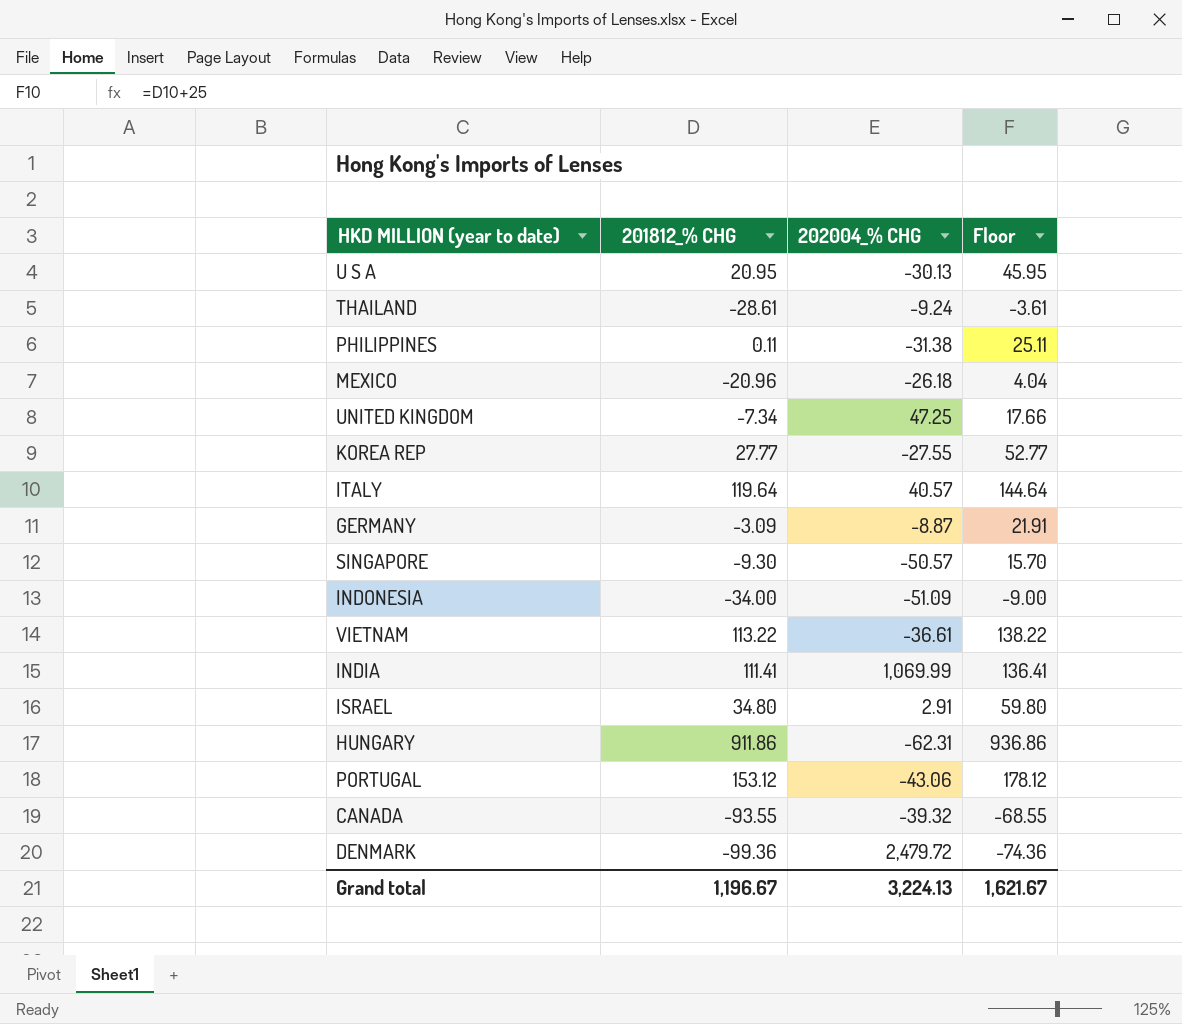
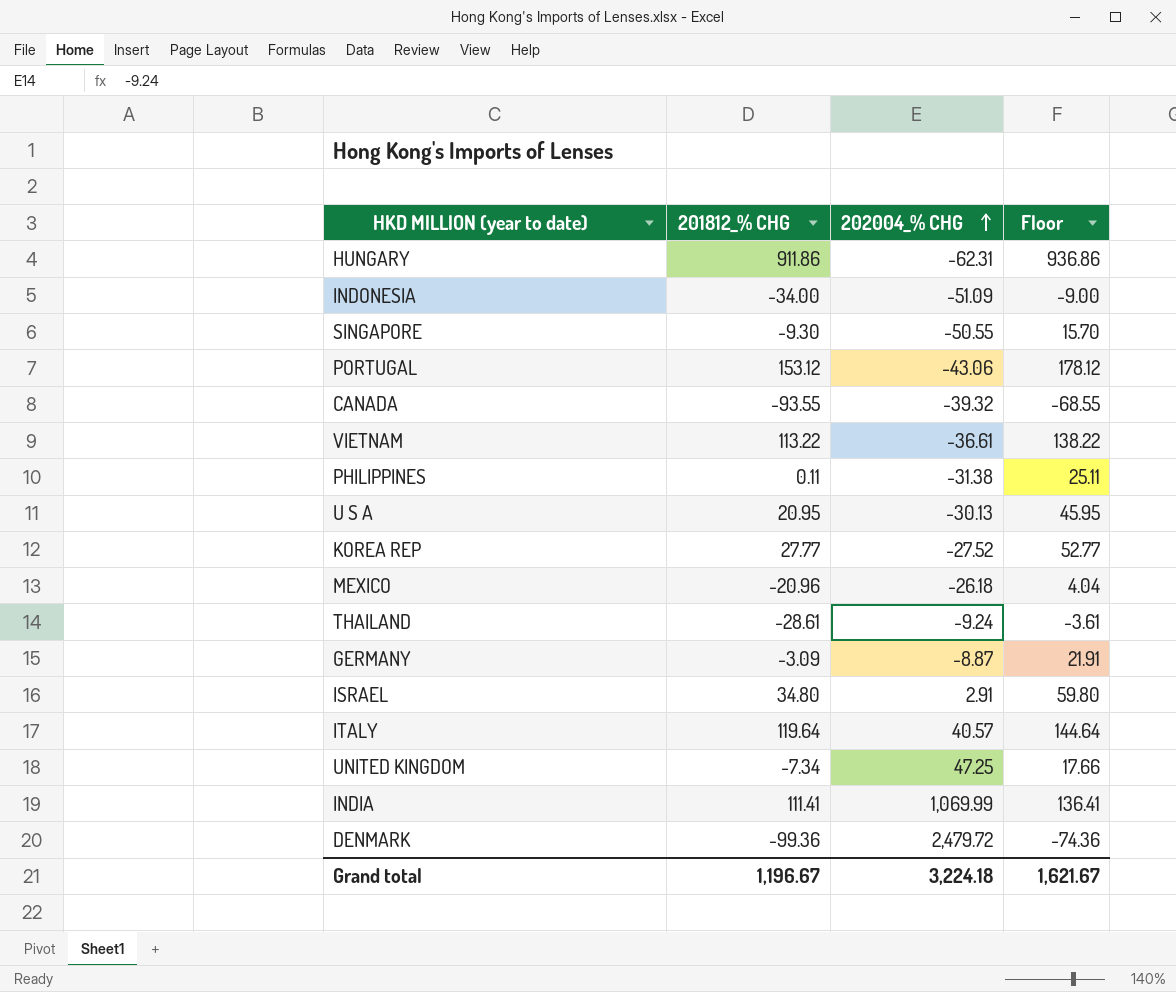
row order: none -> 202004_% CHG ascending
SINGAPORE | 202004_% CHG: -50.57 -> -50.55
KOREA REP | 202004_% CHG: -27.55 -> -27.52
Grand total | 202004_% CHG: 3,224.13 -> 3,224.18

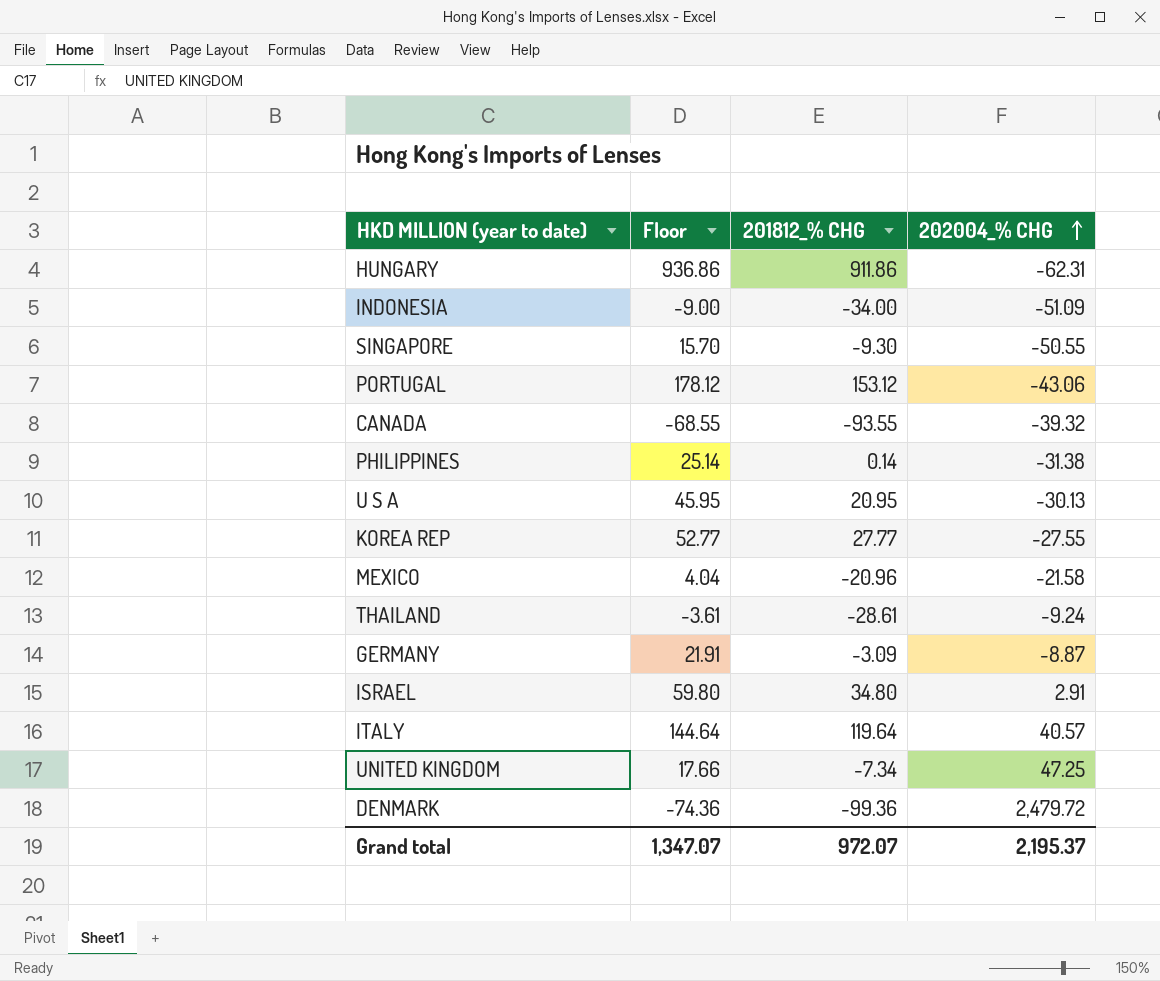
column Floor | position: 4 -> 2
row VIETNAM: 113.22 | -36.61 | 138.22 -> none
row INDIA: 111.41 | 1,069.99 | 136.41 -> none
PHILIPPINES | Floor: 25.11 -> 25.14
PHILIPPINES | 201812_% CHG: 0.11 -> 0.14
KOREA REP | 202004_% CHG: -27.52 -> -27.55
MEXICO | 202004_% CHG: -26.18 -> -21.58
Grand total | Floor: 1,621.67 -> 1,347.07
Grand total | 201812_% CHG: 1,196.67 -> 972.07
Grand total | 202004_% CHG: 3,224.18 -> 2,195.37

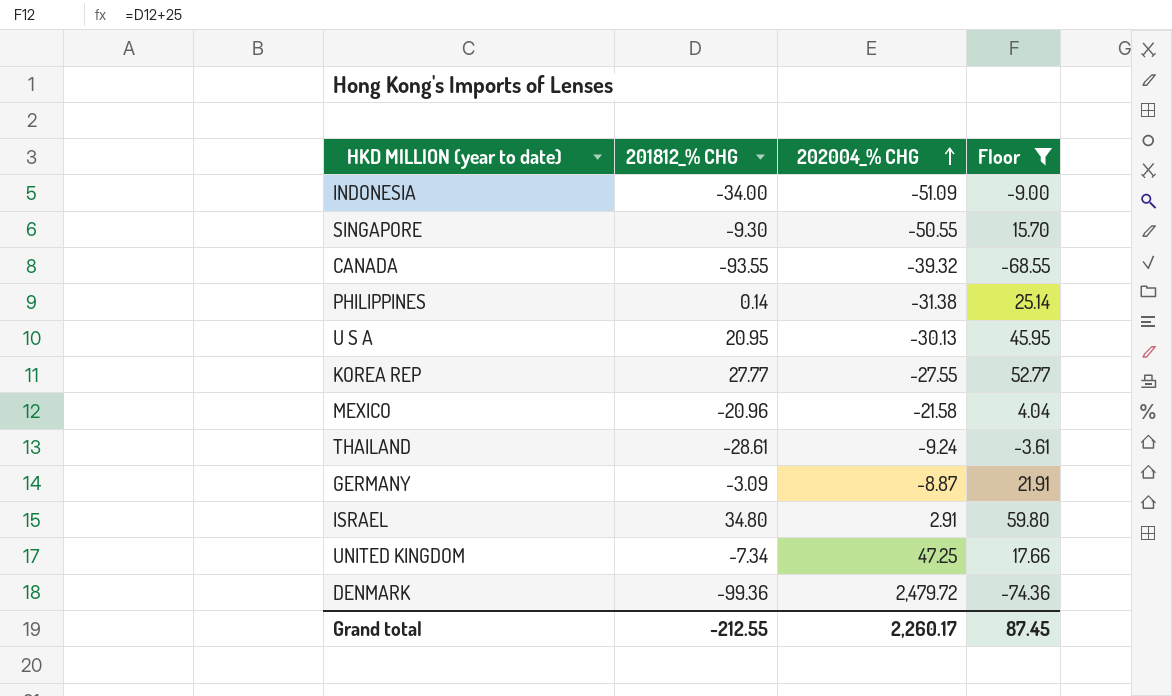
filter: none -> Floor <= 59.80
column Floor | position: 2 -> 4
Grand total | 201812_% CHG: 972.07 -> -212.55
Grand total | 202004_% CHG: 2,195.37 -> 2,260.17
Grand total | Floor: 1,347.07 -> 87.45

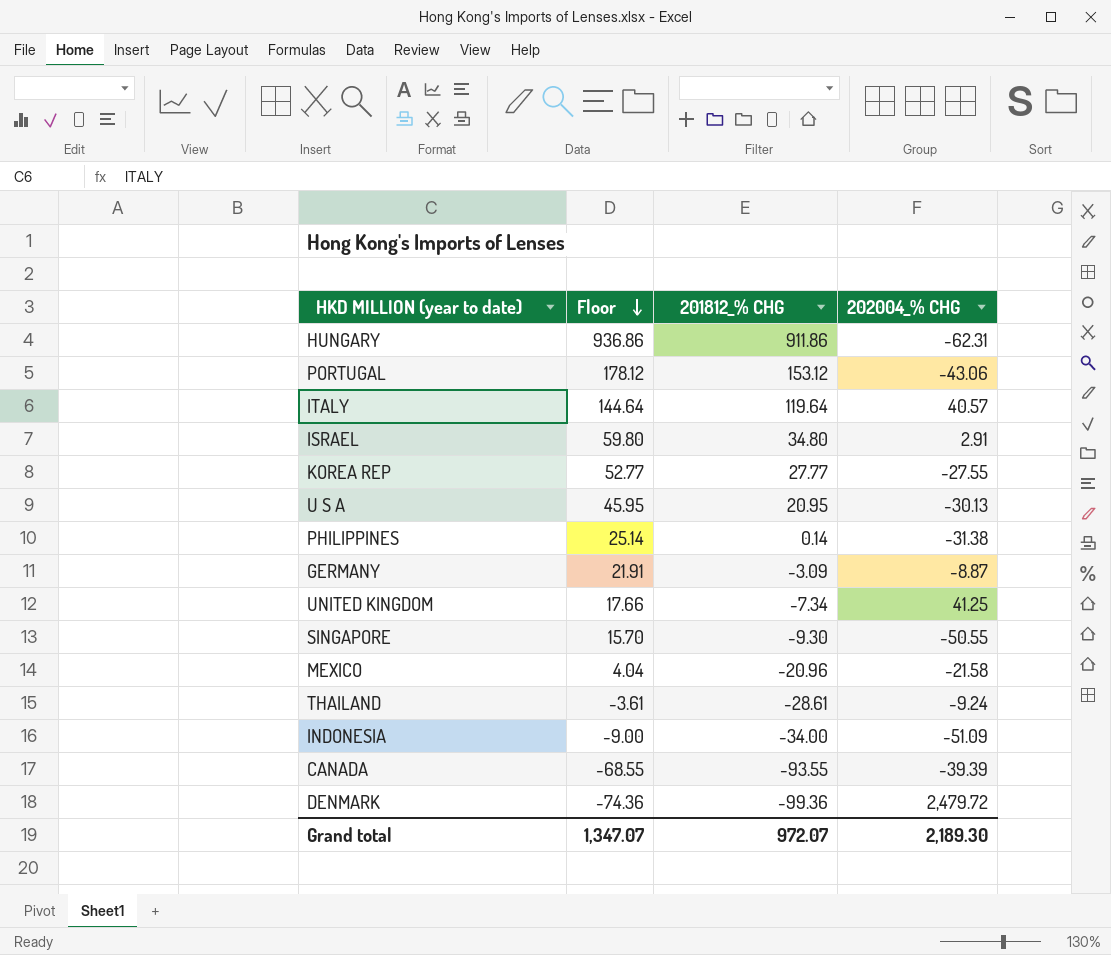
filter: Floor <= 59.80 -> none
row order: 202004_% CHG ascending -> Floor descending
column Floor | position: 4 -> 2
UNITED KINGDOM | 202004_% CHG: 47.25 -> 41.25
CANADA | 202004_% CHG: -39.32 -> -39.39
Grand total | Floor: 87.45 -> 1,347.07
Grand total | 201812_% CHG: -212.55 -> 972.07
Grand total | 202004_% CHG: 2,260.17 -> 2,189.30

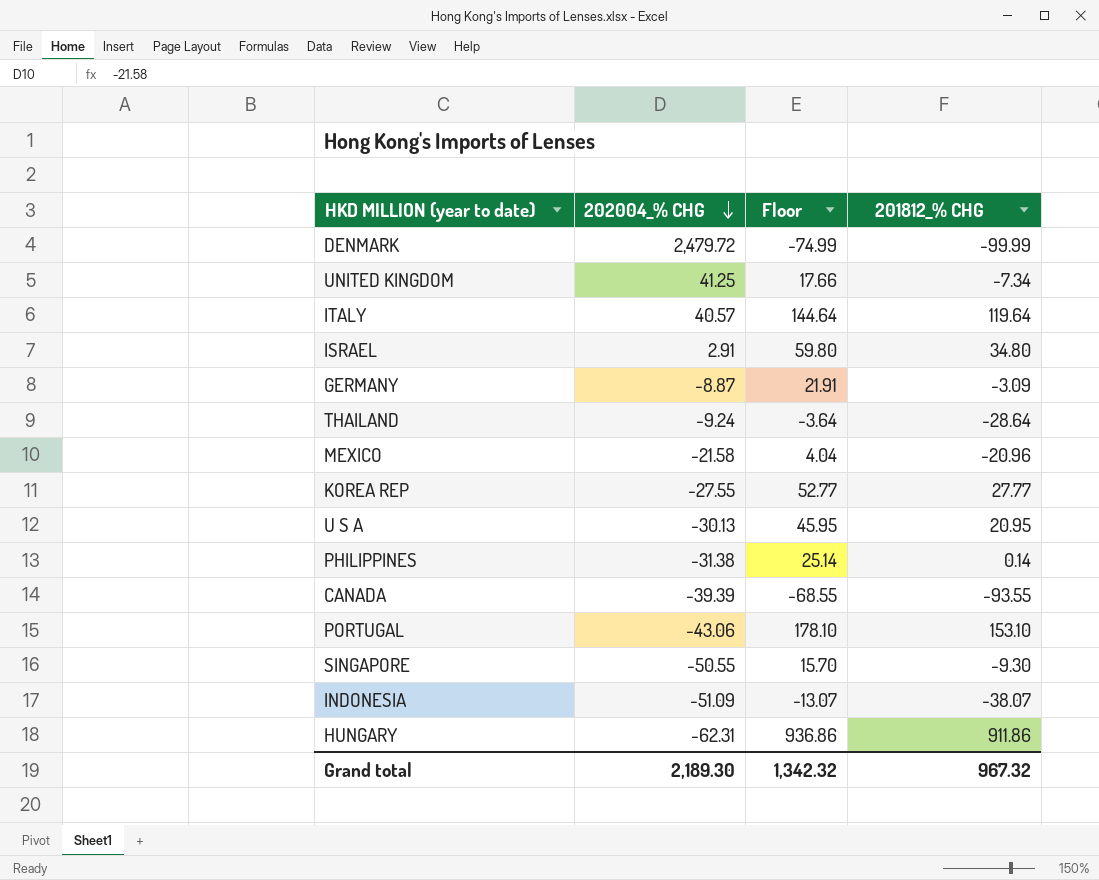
row order: Floor descending -> 202004_% CHG descending
column 202004_% CHG | position: 4 -> 2
DENMARK | Floor: -74.36 -> -74.99
DENMARK | 201812_% CHG: -99.36 -> -99.99
THAILAND | Floor: -3.61 -> -3.64
THAILAND | 201812_% CHG: -28.61 -> -28.64
PORTUGAL | Floor: 178.12 -> 178.10
PORTUGAL | 201812_% CHG: 153.12 -> 153.10
INDONESIA | Floor: -9.00 -> -13.07
INDONESIA | 201812_% CHG: -34.00 -> -38.07
Grand total | Floor: 1,347.07 -> 1,342.32
Grand total | 201812_% CHG: 972.07 -> 967.32

